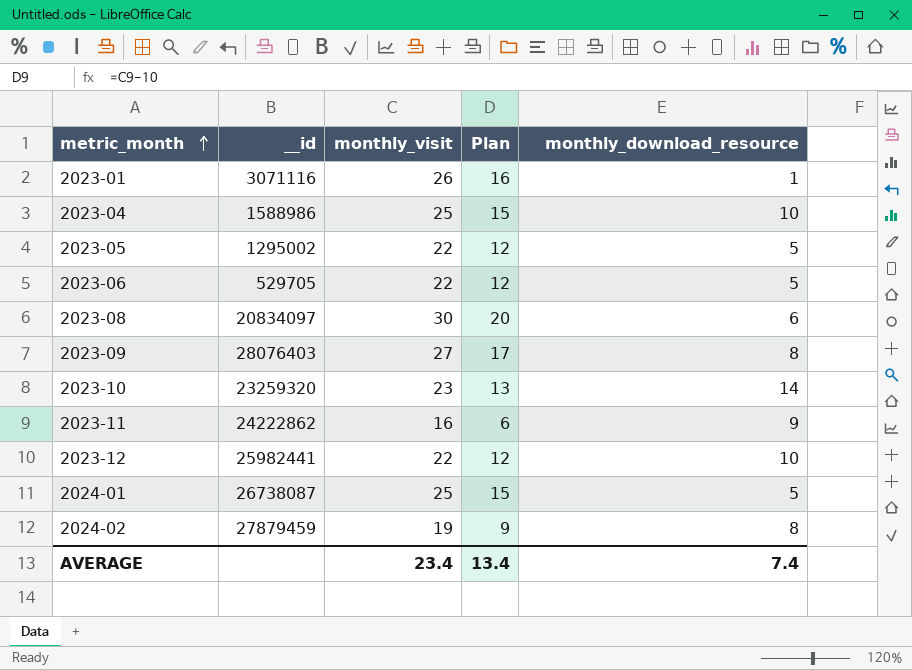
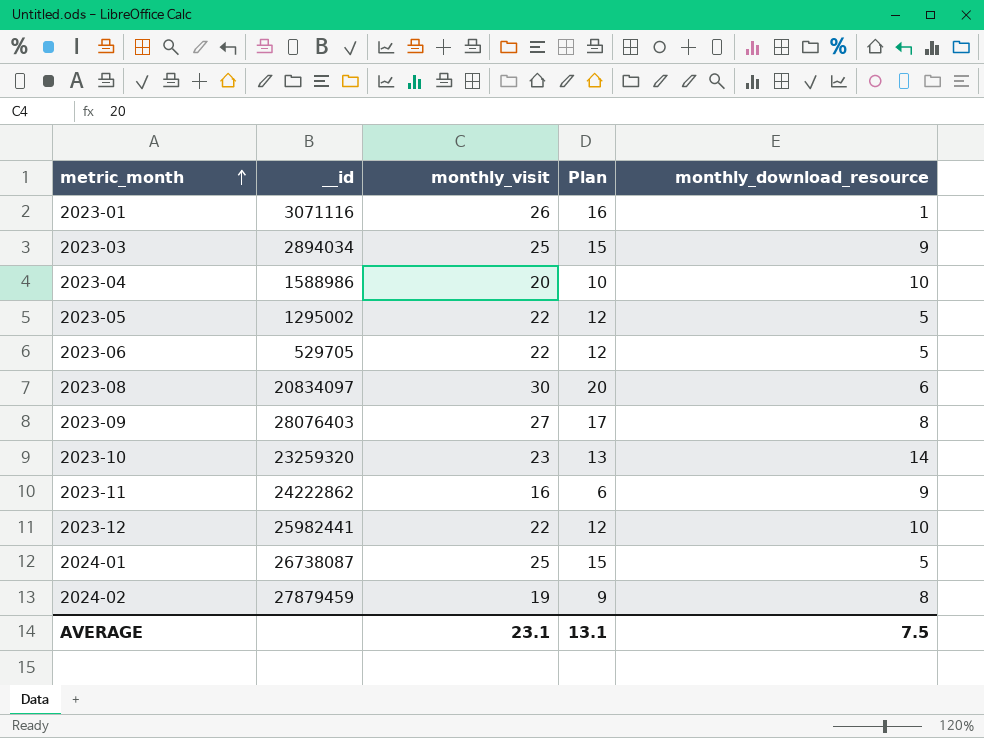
row 2023-03: none -> 2894034 | 25 | 15 | 9
2023-04 | monthly_visit: 25 -> 20
2023-04 | Plan: 15 -> 10
AVERAGE | monthly_visit: 23.4 -> 23.1
AVERAGE | Plan: 13.4 -> 13.1
AVERAGE | monthly_download_resource: 7.4 -> 7.5

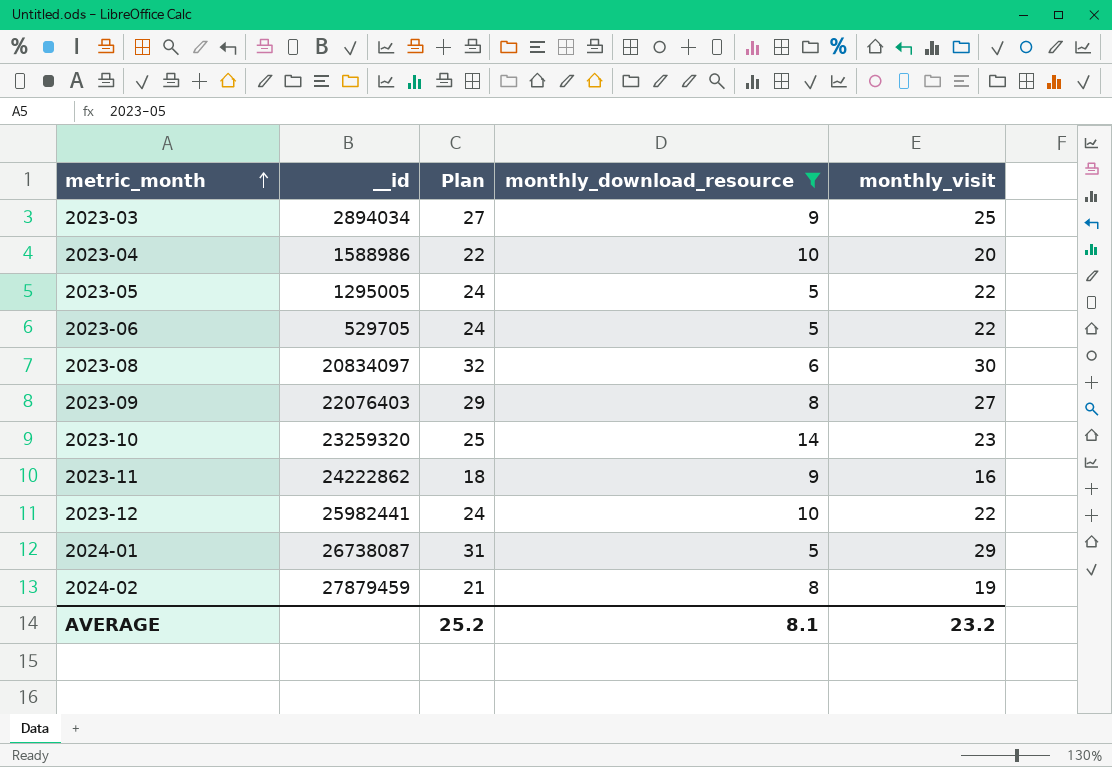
filter: none -> monthly_download_resource != 1
column Plan | formula: [monthly_visit] - 10 -> [monthly_visit] + 2
column monthly_visit | position: 3 -> 5
2023-05 | __id: 1295002 -> 1295005
2023-09 | __id: 28076403 -> 22076403
2024-01 | monthly_visit: 25 -> 29
AVERAGE | Plan: 13.1 -> 25.2
AVERAGE | monthly_download_resource: 7.5 -> 8.1
AVERAGE | monthly_visit: 23.1 -> 23.2

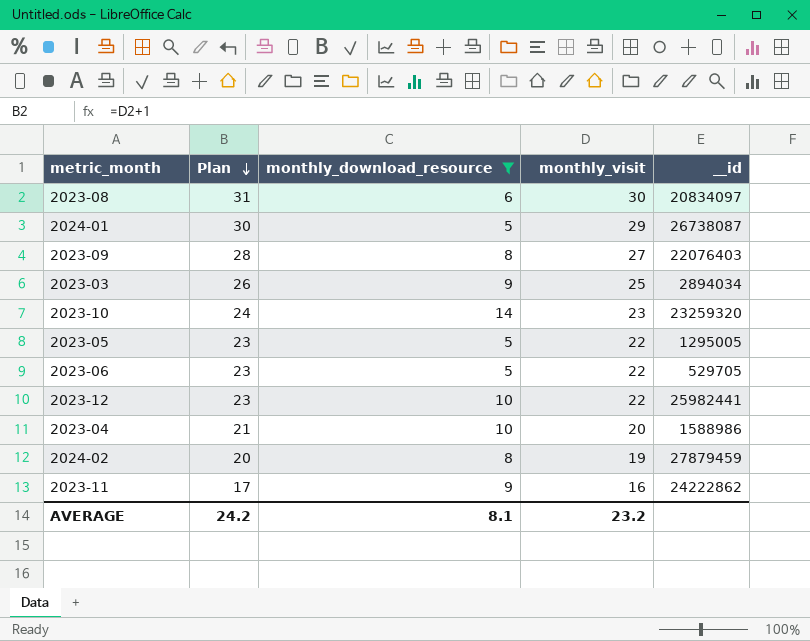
row order: metric_month ascending -> Plan descending
column Plan | formula: [monthly_visit] + 2 -> [monthly_visit] + 1
column __id | position: 2 -> 5
AVERAGE | Plan: 25.2 -> 24.2

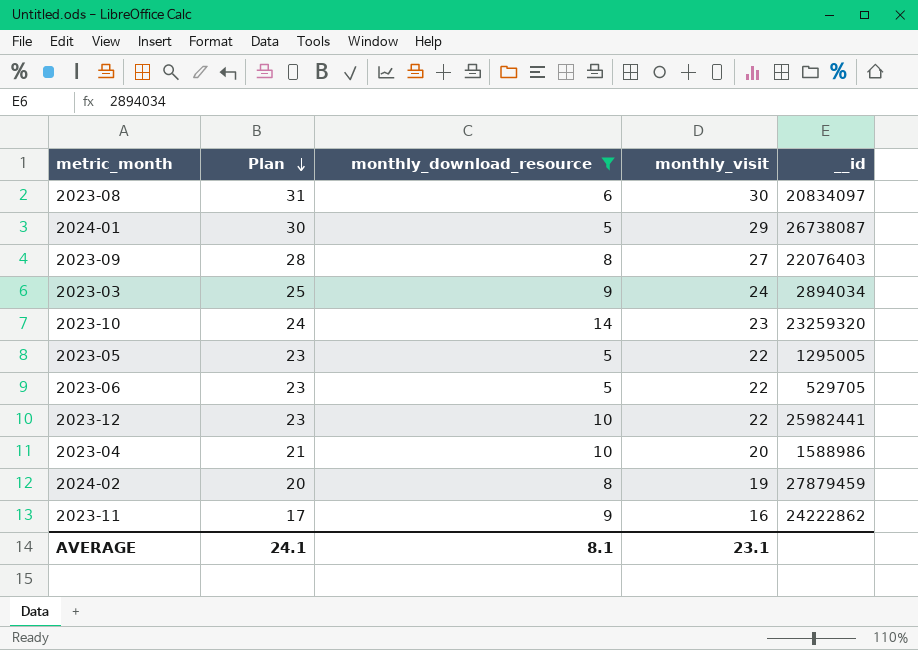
2023-03 | Plan: 26 -> 25
2023-03 | monthly_visit: 25 -> 24
AVERAGE | Plan: 24.2 -> 24.1
AVERAGE | monthly_visit: 23.2 -> 23.1

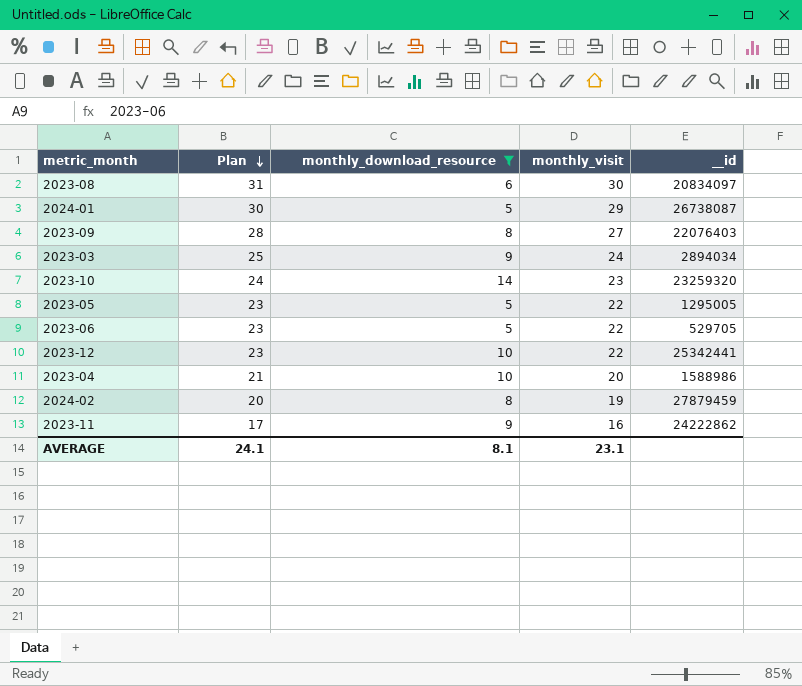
2023-12 | __id: 25982441 -> 25342441

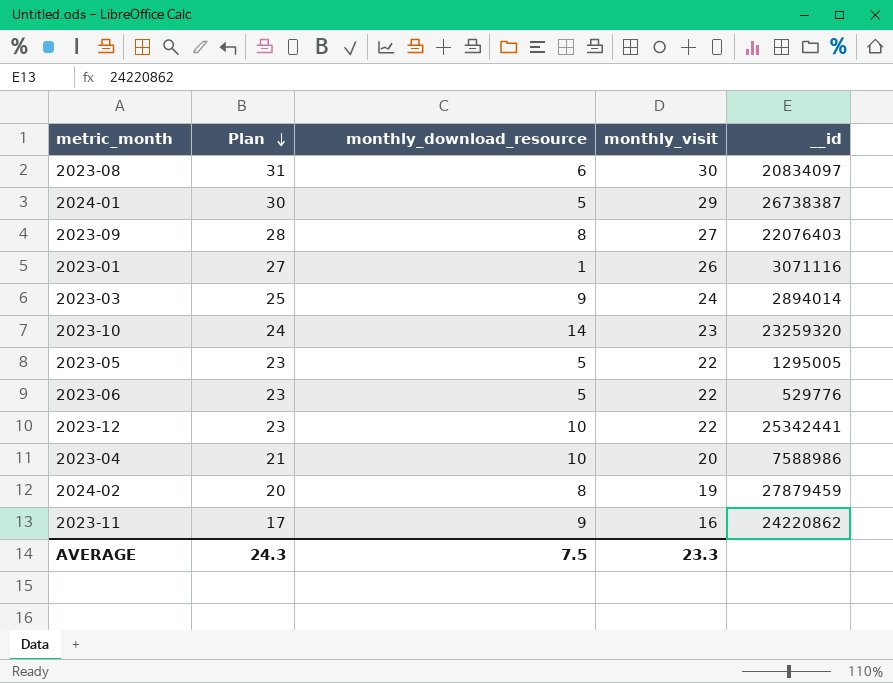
filter: monthly_download_resource != 1 -> none
2024-01 | __id: 26738087 -> 26738387
2023-03 | __id: 2894034 -> 2894014
2023-06 | __id: 529705 -> 529776
2023-04 | __id: 1588986 -> 7588986
2023-11 | __id: 24222862 -> 24220862
AVERAGE | Plan: 24.1 -> 24.3
AVERAGE | monthly_download_resource: 8.1 -> 7.5
AVERAGE | monthly_visit: 23.1 -> 23.3

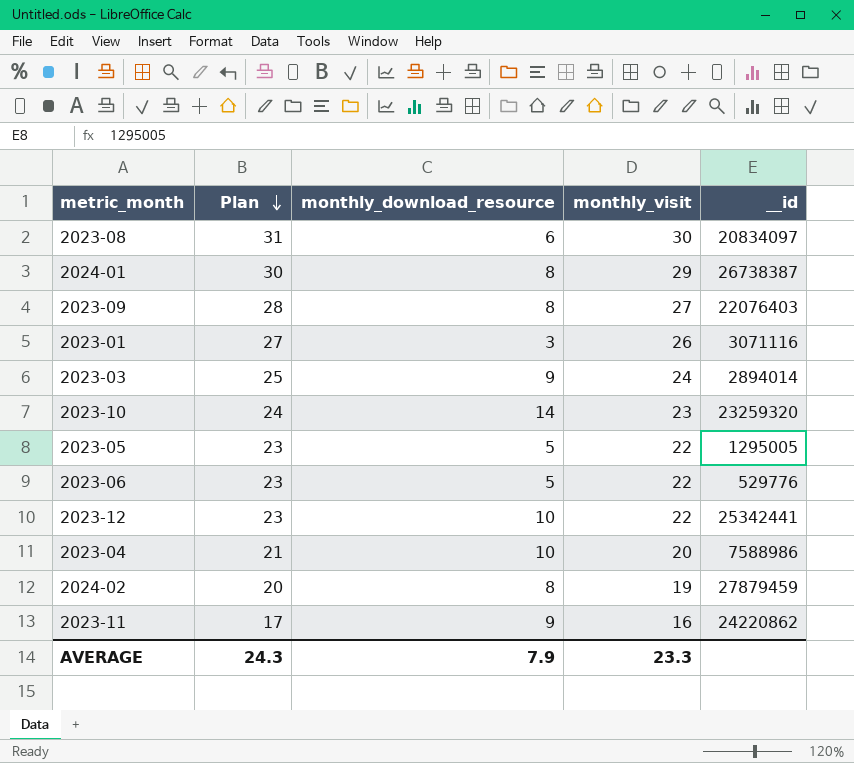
2024-01 | monthly_download_resource: 5 -> 8
2023-01 | monthly_download_resource: 1 -> 3
AVERAGE | monthly_download_resource: 7.5 -> 7.9

